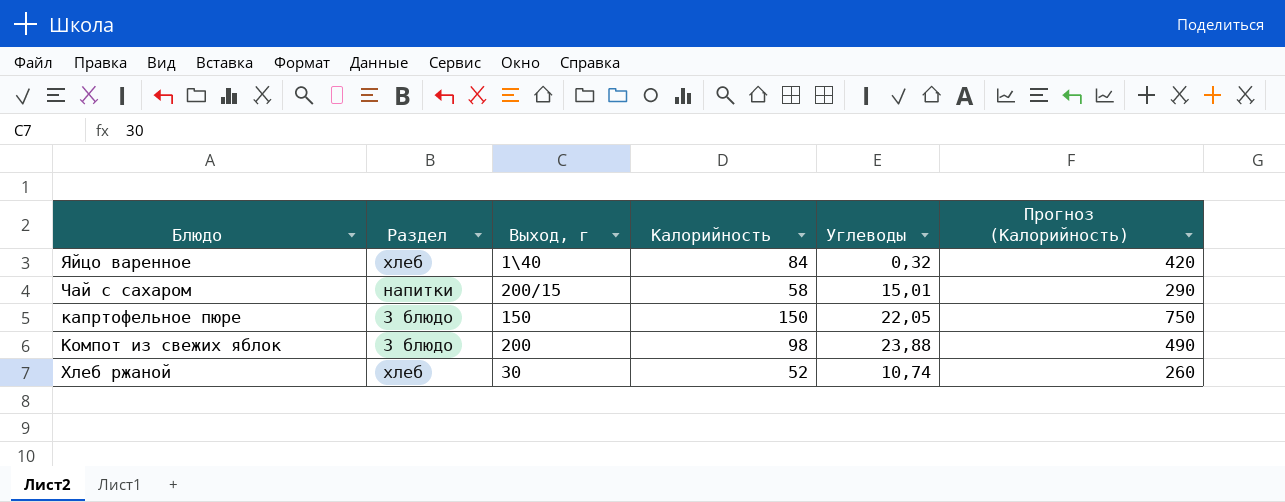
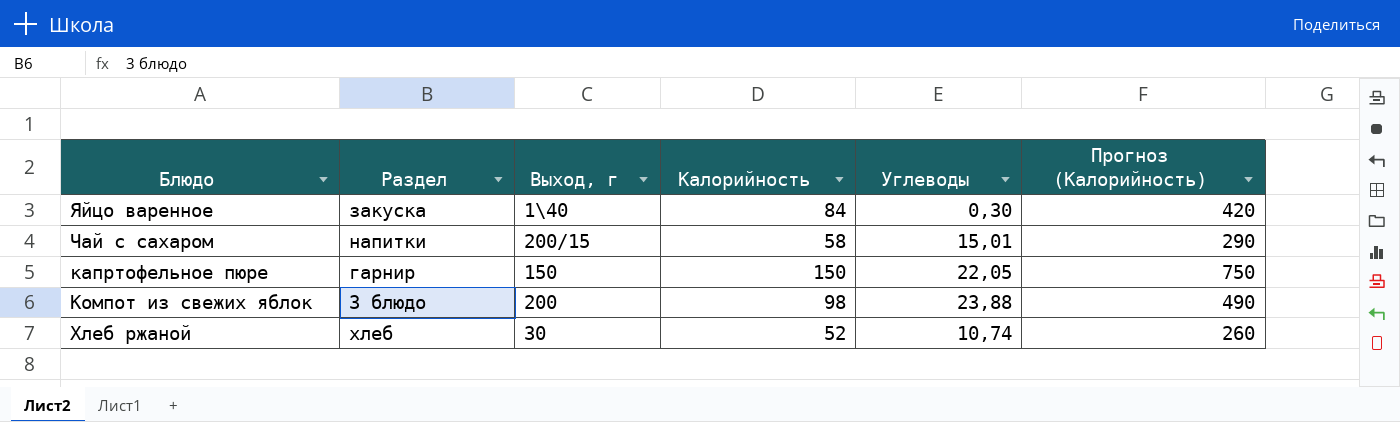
Яйцо варенное | Раздел: хлеб -> закуска
Яйцо варенное | Углеводы: 0,32 -> 0,30
капртофельное пюре | Раздел: 3 блюдо -> гарнир

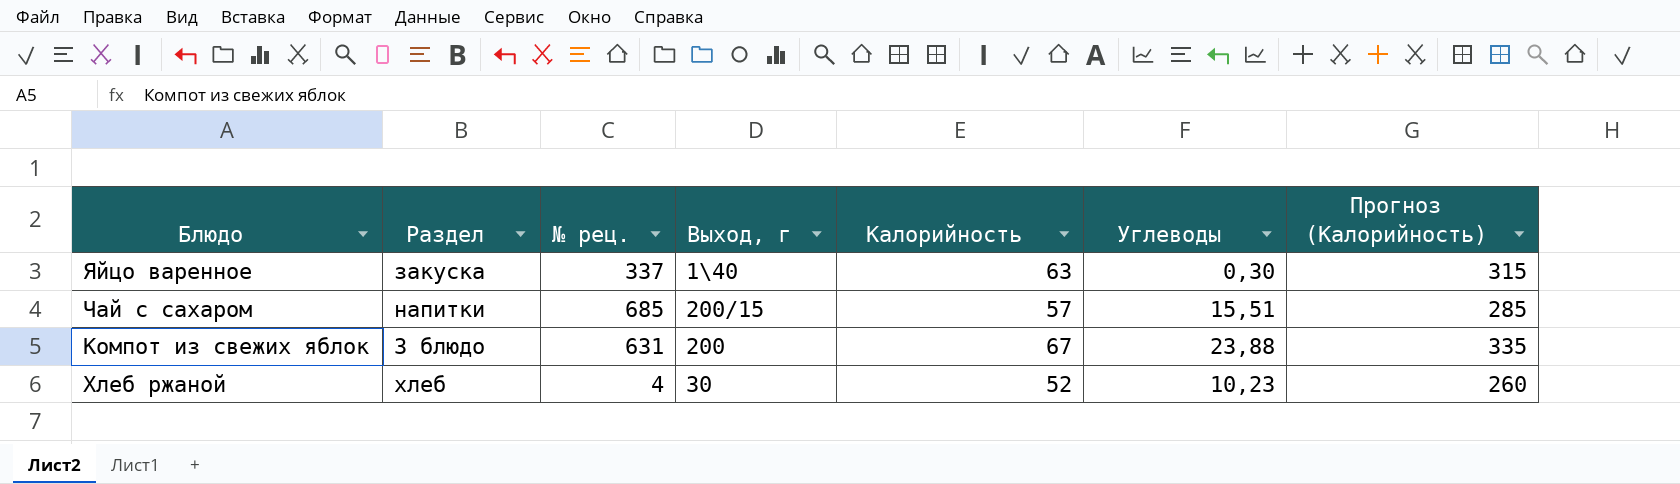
column № рец. | position: none -> 3
row капртофельное пюре: гарнир | 150 | 150 | 22,05 | 750 -> none
Яйцо варенное | Калорийность: 84 -> 63
Яйцо варенное | Прогноз (Калорийность): 420 -> 315
Чай с сахаром | Калорийность: 58 -> 57
Чай с сахаром | Углеводы: 15,01 -> 15,51
Чай с сахаром | Прогноз (Калорийность): 290 -> 285
Компот из свежих яблок | Калорийность: 98 -> 67
Компот из свежих яблок | Прогноз (Калорийность): 490 -> 335
Хлеб ржаной | Углеводы: 10,74 -> 10,23

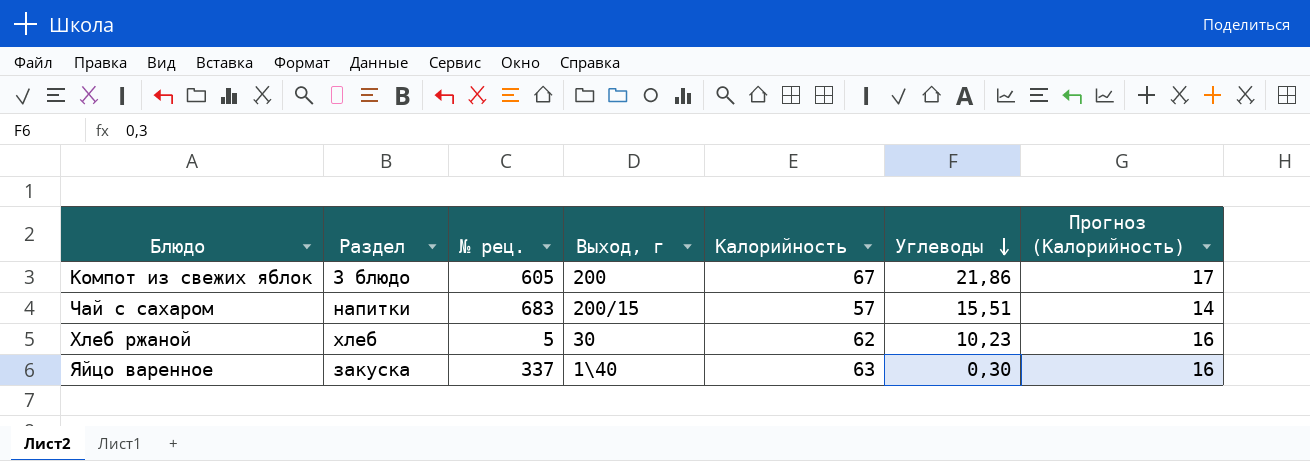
row order: none -> Углеводы descending
column Прогноз (Калорийность) | formula: [Калорийность] * 5 -> [Калорийность] * 0,25
Компот из свежих яблок | № рец.: 631 -> 605
Компот из свежих яблок | Углеводы: 23,88 -> 21,86
Чай с сахаром | № рец.: 685 -> 683
Хлеб ржаной | № рец.: 4 -> 5
Хлеб ржаной | Калорийность: 52 -> 62

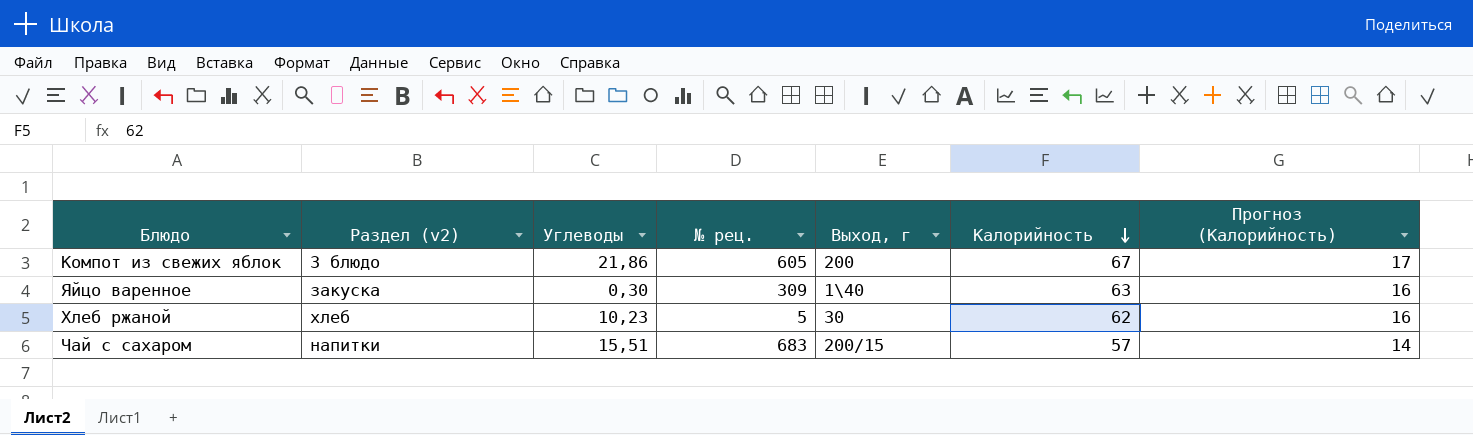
row order: Углеводы descending -> Калорийность descending
column name: Раздел -> Раздел (v2)
column Углеводы | position: 6 -> 3
Яйцо варенное | № рец.: 337 -> 309

